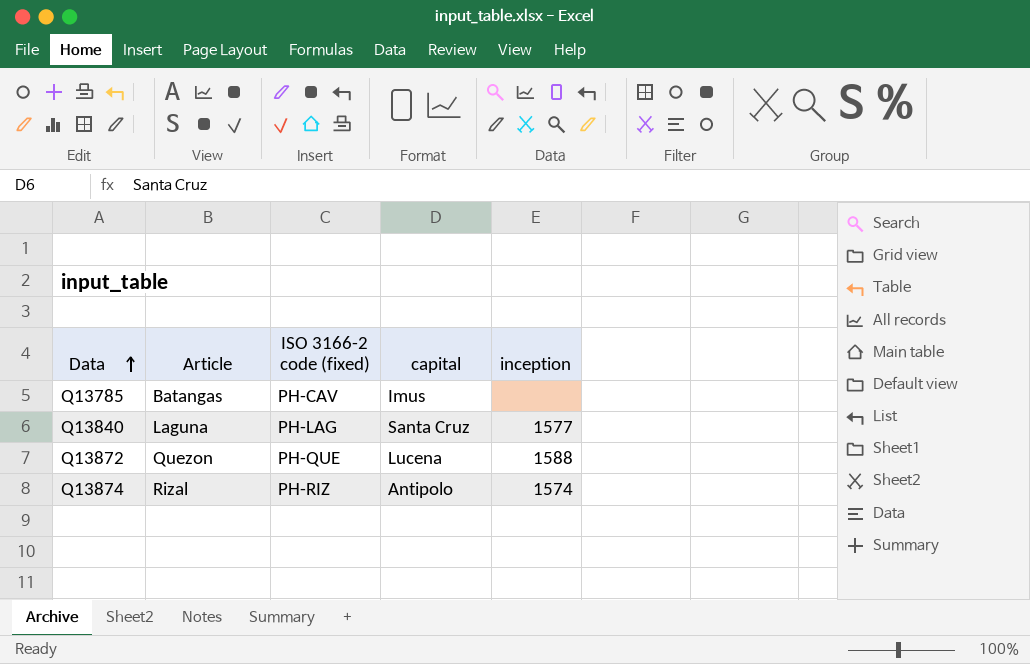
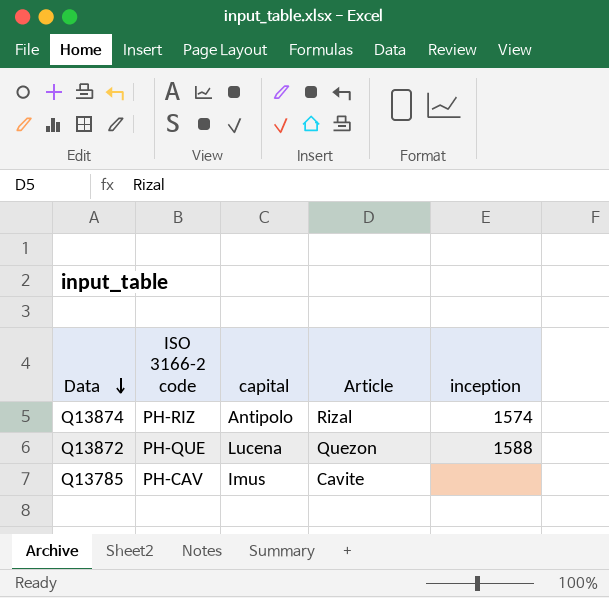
row order: Data ascending -> Data descending
column name: ISO 3166-2 code (fixed) -> ISO 3166-2 code
column Article | position: 2 -> 4
row Q13840: Laguna | PH-LAG | Santa Cruz | 1577 -> none
Q13785 | Article: Batangas -> Cavite

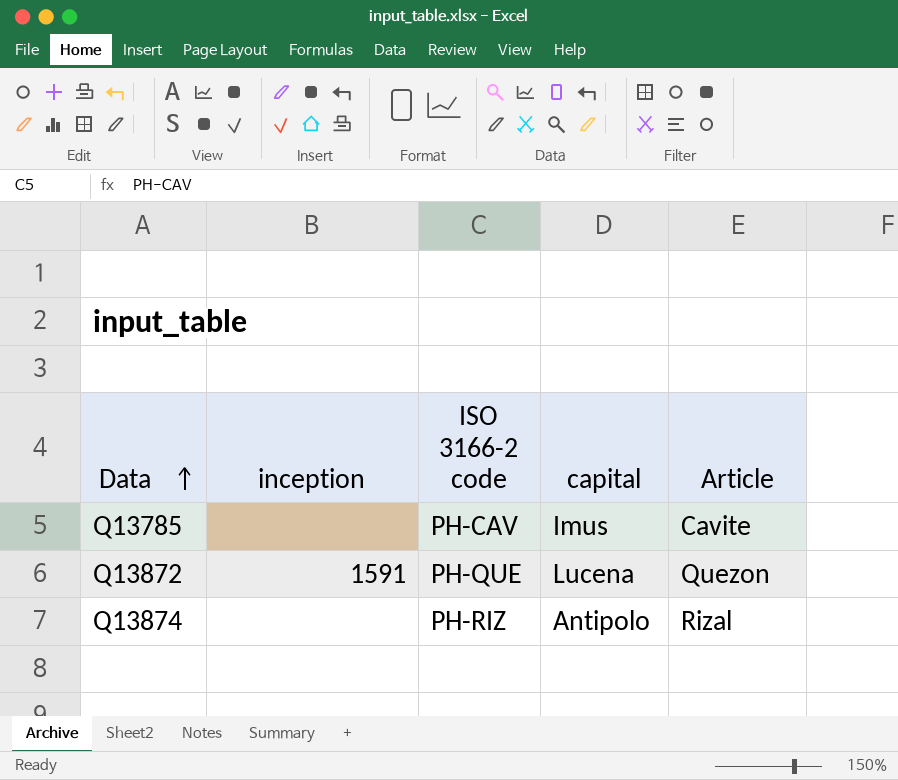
row order: Data descending -> Data ascending
column inception | position: 5 -> 2
Q13872 | inception: 1588 -> 1591
Q13874 | inception: 1574 -> none

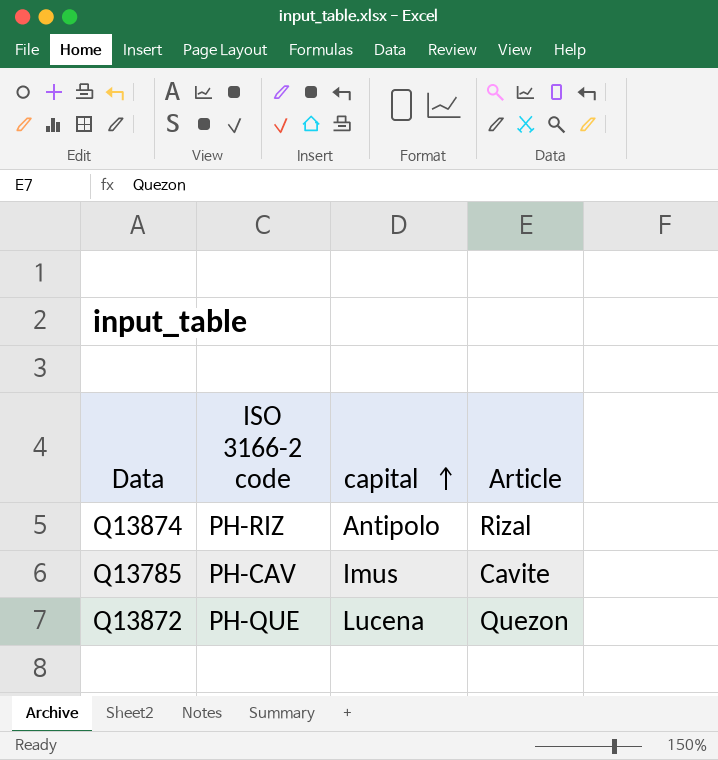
row order: Data ascending -> capital ascending
column inception | position: 2 -> none

